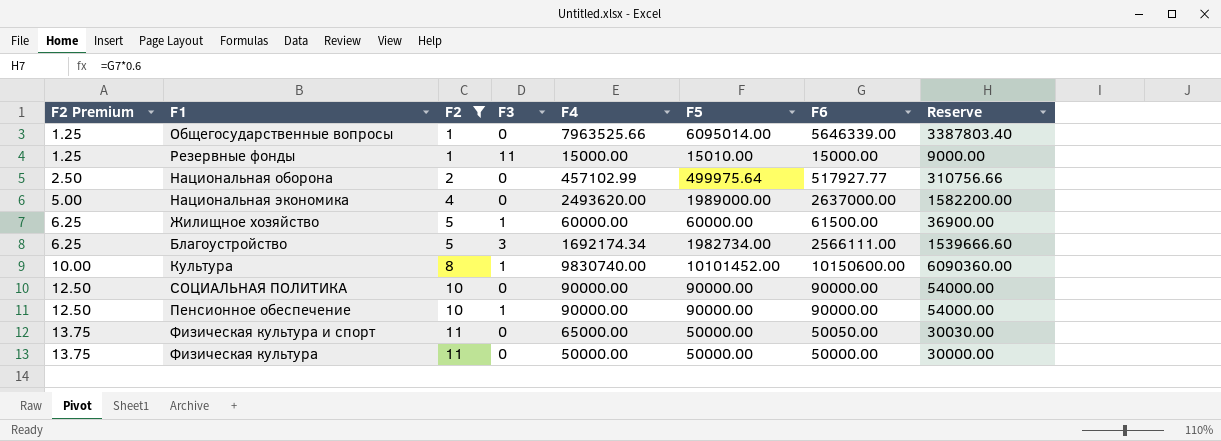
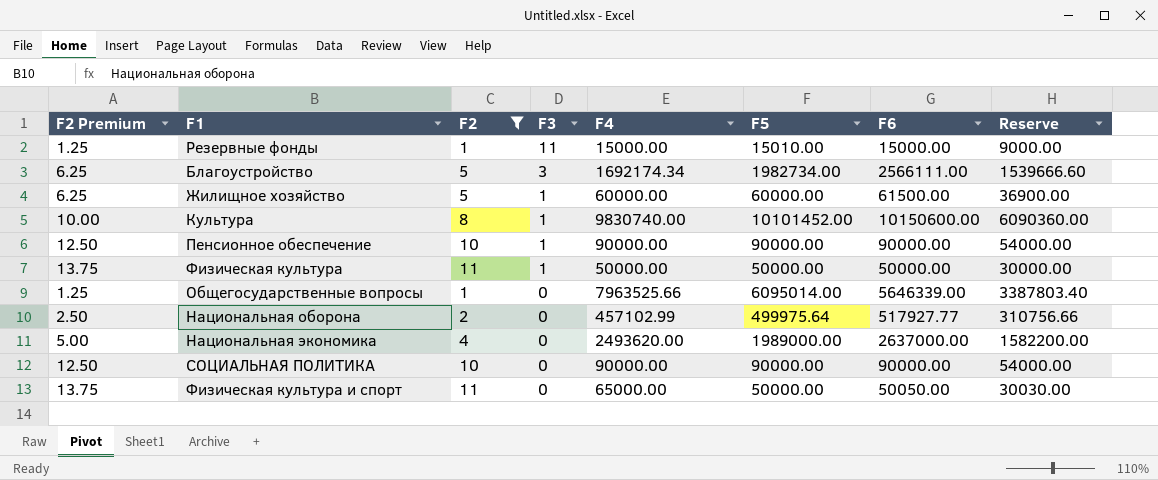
row order: F2 Premium ascending -> F3 descending
Физическая культура | F3: 0 -> 1

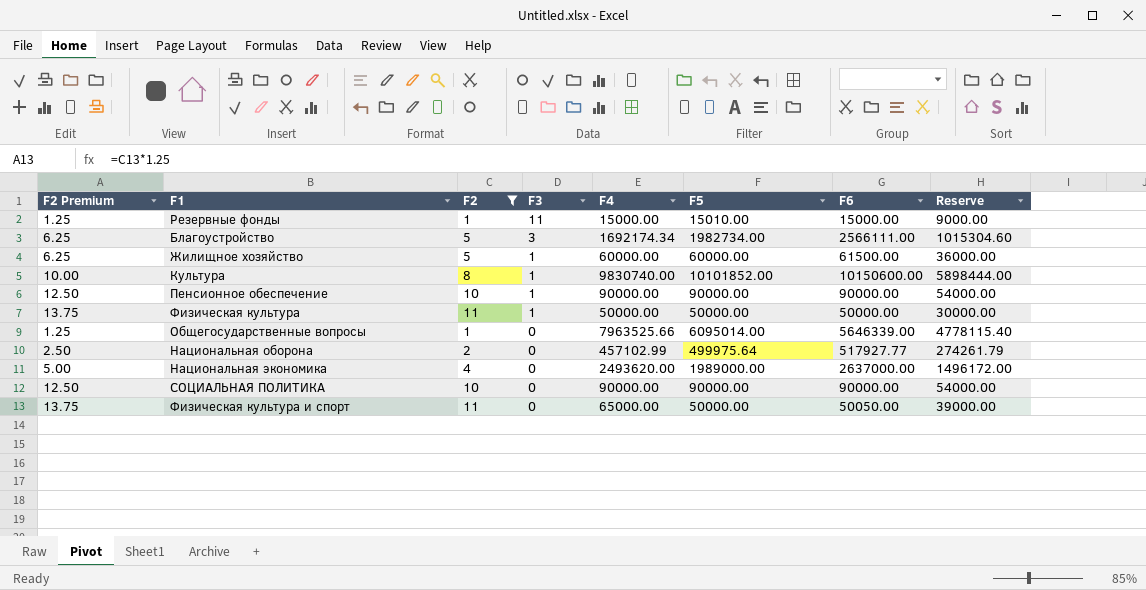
column Reserve | formula: [F6] * 0.6 -> [F4] * 0.6
Культура | F5: 10101452.00 -> 10101852.00

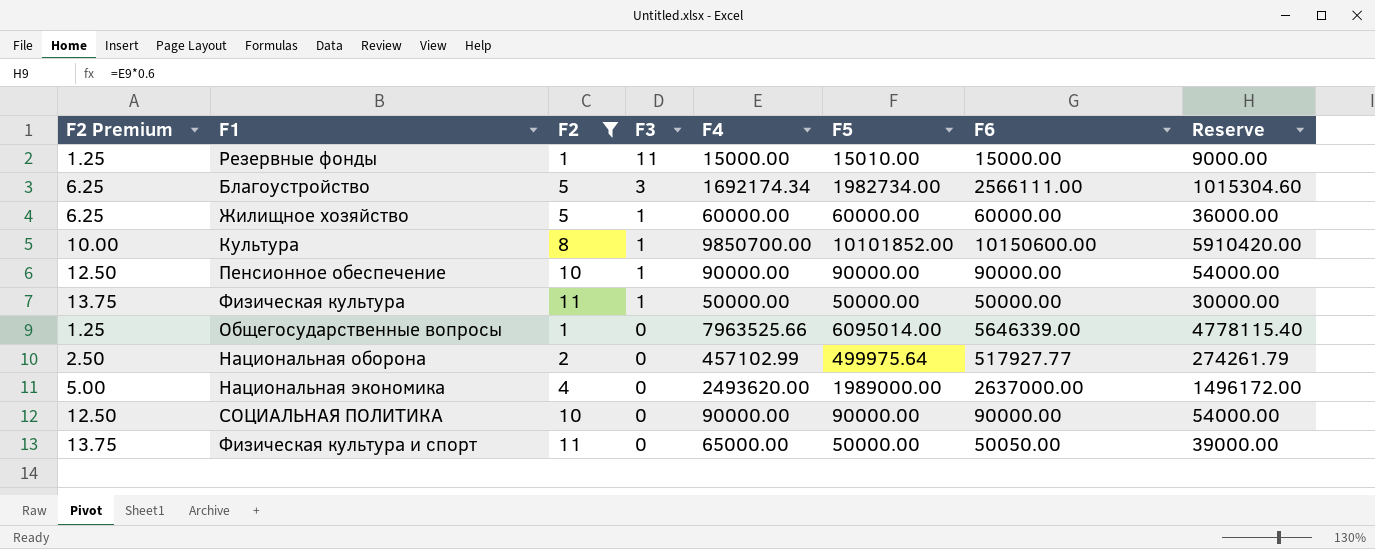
Жилищное хозяйство | F6: 61500.00 -> 60000.00
Культура | F4: 9830740.00 -> 9850700.00
Культура | Reserve: 5898444.00 -> 5910420.00

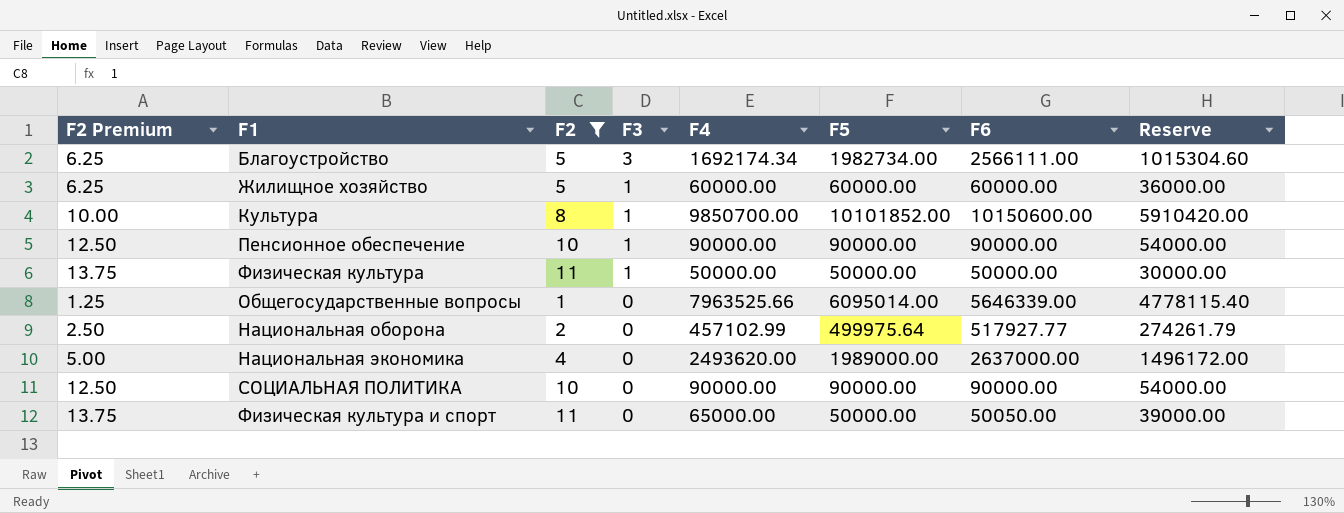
row Резервные фонды: 1.25 | 1 | 11 | 15000.00 | 15010.00 | 15000.00 | 9000.00 -> none

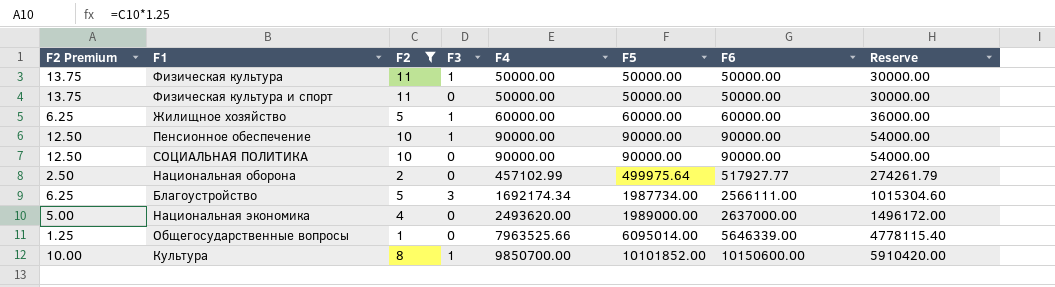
row order: F3 descending -> F4 ascending
Физическая культура и спорт | F4: 65000.00 -> 50000.00
Физическая культура и спорт | F6: 50050.00 -> 50000.00
Физическая культура и спорт | Reserve: 39000.00 -> 30000.00
Благоустройство | F5: 1982734.00 -> 1987734.00

